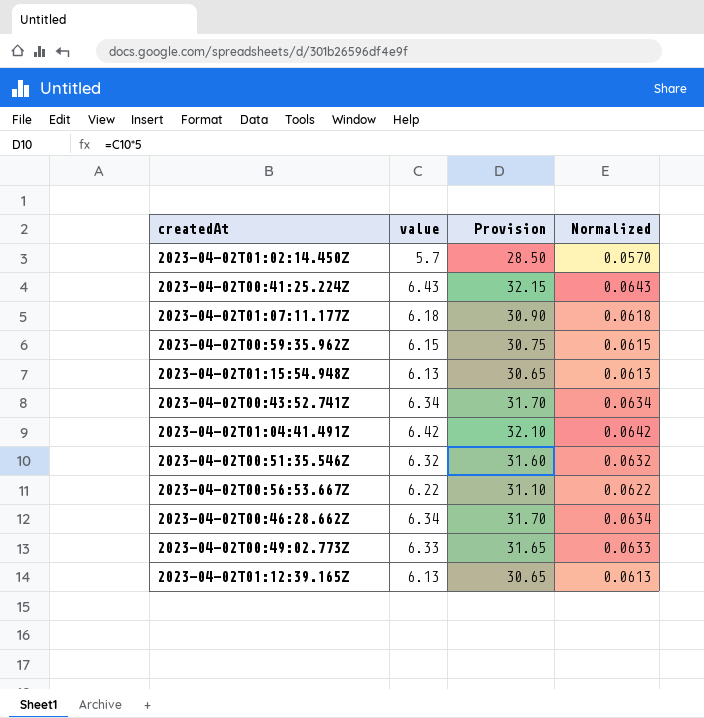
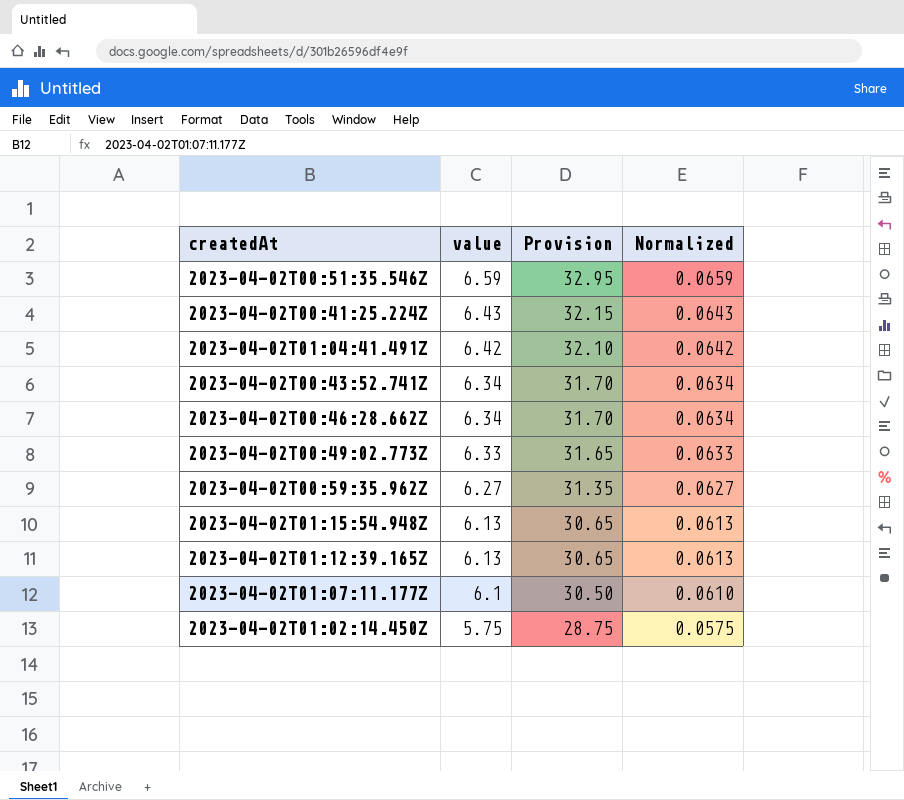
row order: none -> value descending
row 2023-04-02T00:56:53.667Z: 6.22 | 31.10 | 0.0622 -> none
2023-04-02T00:51:35.546Z | value: 6.32 -> 6.59
2023-04-02T00:51:35.546Z | Provision: 31.60 -> 32.95
2023-04-02T00:51:35.546Z | Normalized: 0.0632 -> 0.0659
2023-04-02T00:59:35.962Z | value: 6.15 -> 6.27
2023-04-02T00:59:35.962Z | Provision: 30.75 -> 31.35
2023-04-02T00:59:35.962Z | Normalized: 0.0615 -> 0.0627
2023-04-02T01:07:11.177Z | value: 6.18 -> 6.1
2023-04-02T01:07:11.177Z | Provision: 30.90 -> 30.50
2023-04-02T01:07:11.177Z | Normalized: 0.0618 -> 0.0610
2023-04-02T01:02:14.450Z | value: 5.7 -> 5.75
2023-04-02T01:02:14.450Z | Provision: 28.50 -> 28.75
2023-04-02T01:02:14.450Z | Normalized: 0.0570 -> 0.0575

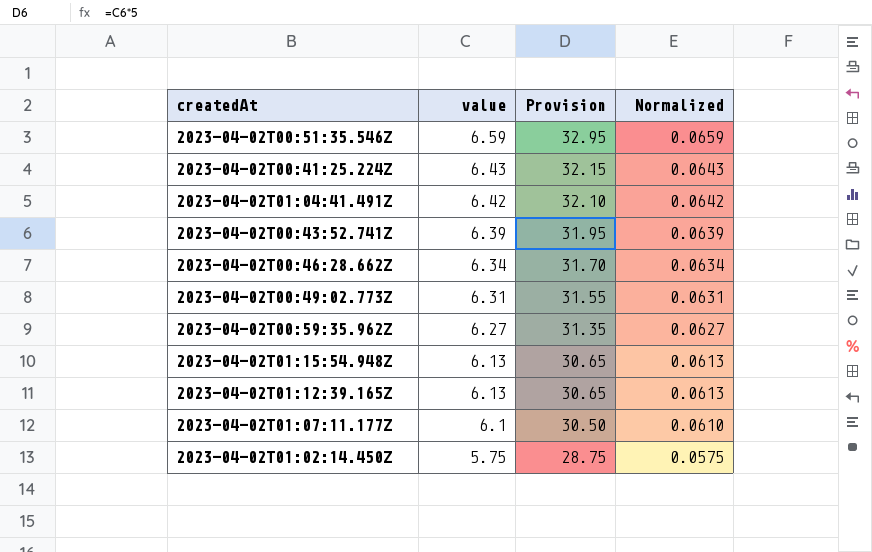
2023-04-02T00:43:52.741Z | value: 6.34 -> 6.39
2023-04-02T00:43:52.741Z | Provision: 31.70 -> 31.95
2023-04-02T00:43:52.741Z | Normalized: 0.0634 -> 0.0639
2023-04-02T00:49:02.773Z | value: 6.33 -> 6.31
2023-04-02T00:49:02.773Z | Provision: 31.65 -> 31.55
2023-04-02T00:49:02.773Z | Normalized: 0.0633 -> 0.0631

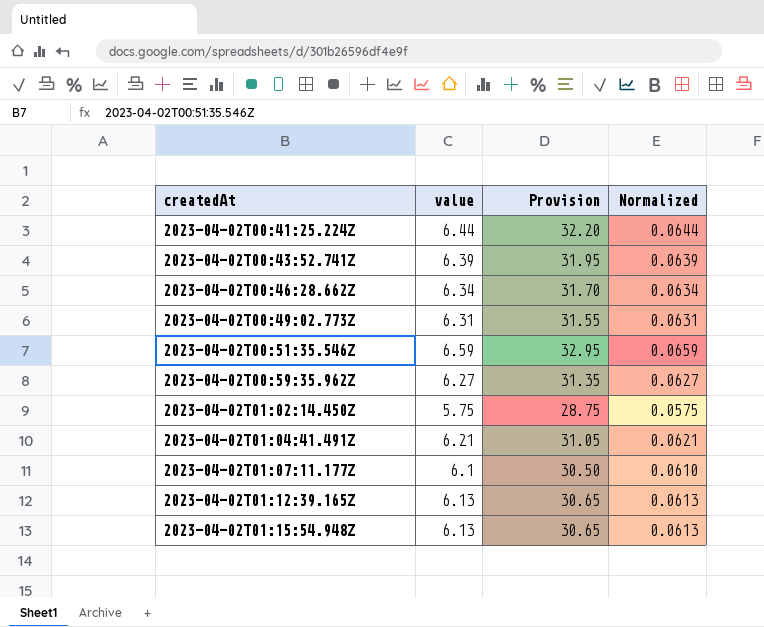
row order: value descending -> createdAt ascending
2023-04-02T00:41:25.224Z | value: 6.43 -> 6.44
2023-04-02T00:41:25.224Z | Provision: 32.15 -> 32.20
2023-04-02T00:41:25.224Z | Normalized: 0.0643 -> 0.0644
2023-04-02T01:04:41.491Z | value: 6.42 -> 6.21
2023-04-02T01:04:41.491Z | Provision: 32.10 -> 31.05
2023-04-02T01:04:41.491Z | Normalized: 0.0642 -> 0.0621

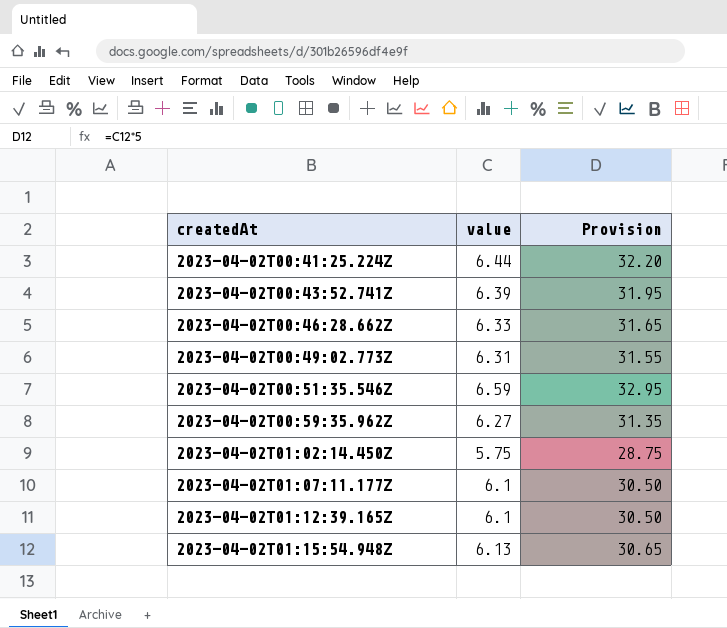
column Normalized | formula: [value] * 0.01 -> none
row 2023-04-02T01:04:41.491Z: 6.21 | 31.05 | 0.0621 -> none
2023-04-02T00:46:28.662Z | value: 6.34 -> 6.33
2023-04-02T00:46:28.662Z | Provision: 31.70 -> 31.65
2023-04-02T01:12:39.165Z | value: 6.13 -> 6.1
2023-04-02T01:12:39.165Z | Provision: 30.65 -> 30.50

